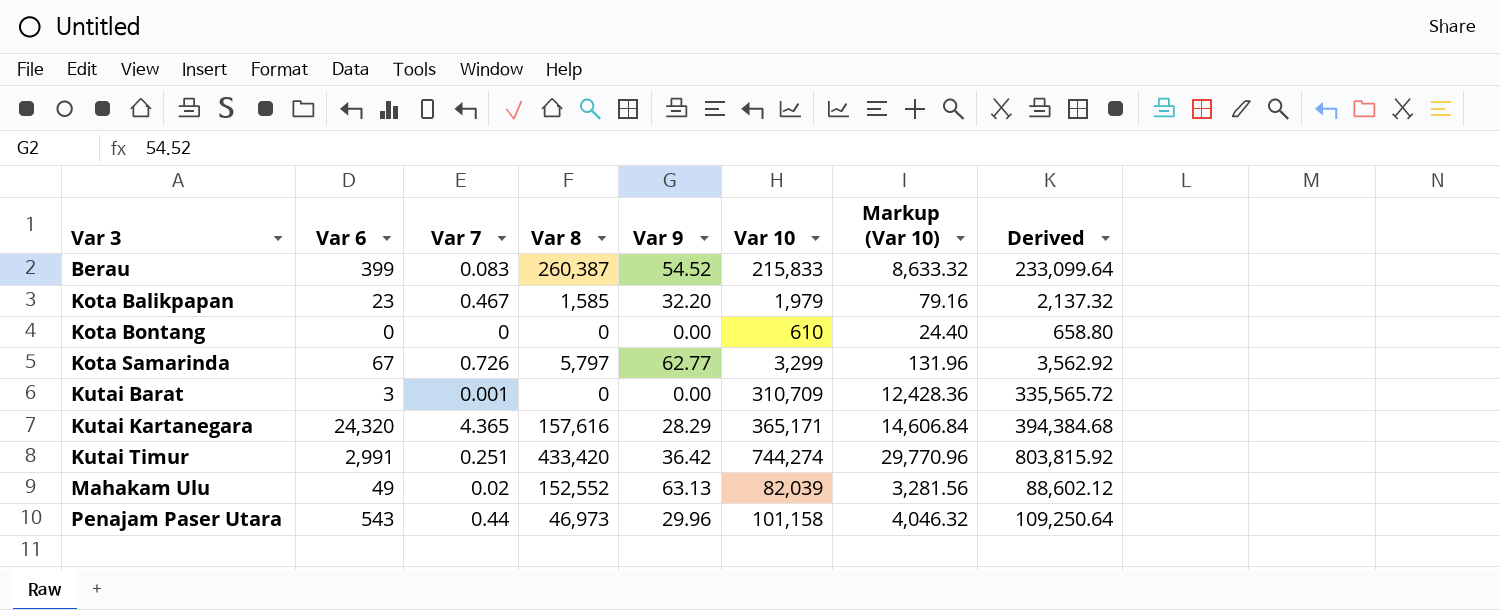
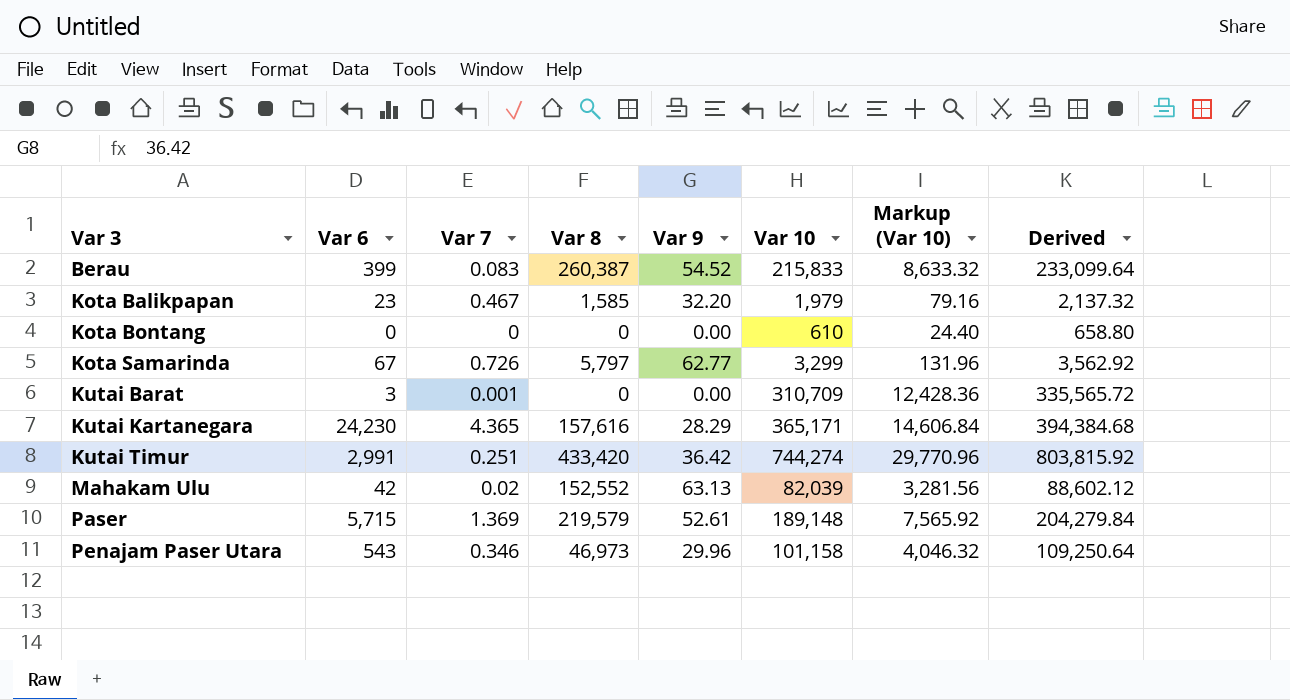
Kutai Kartanegara | Var 6: 24,320 -> 24,230
Mahakam Ulu | Var 6: 49 -> 42
row Paser: none -> 5,715 | 1.369 | 219,579 | 52.61 | 189,148 | 7,565.92 | 204,279.84
Penajam Paser Utara | Var 7: 0.44 -> 0.346

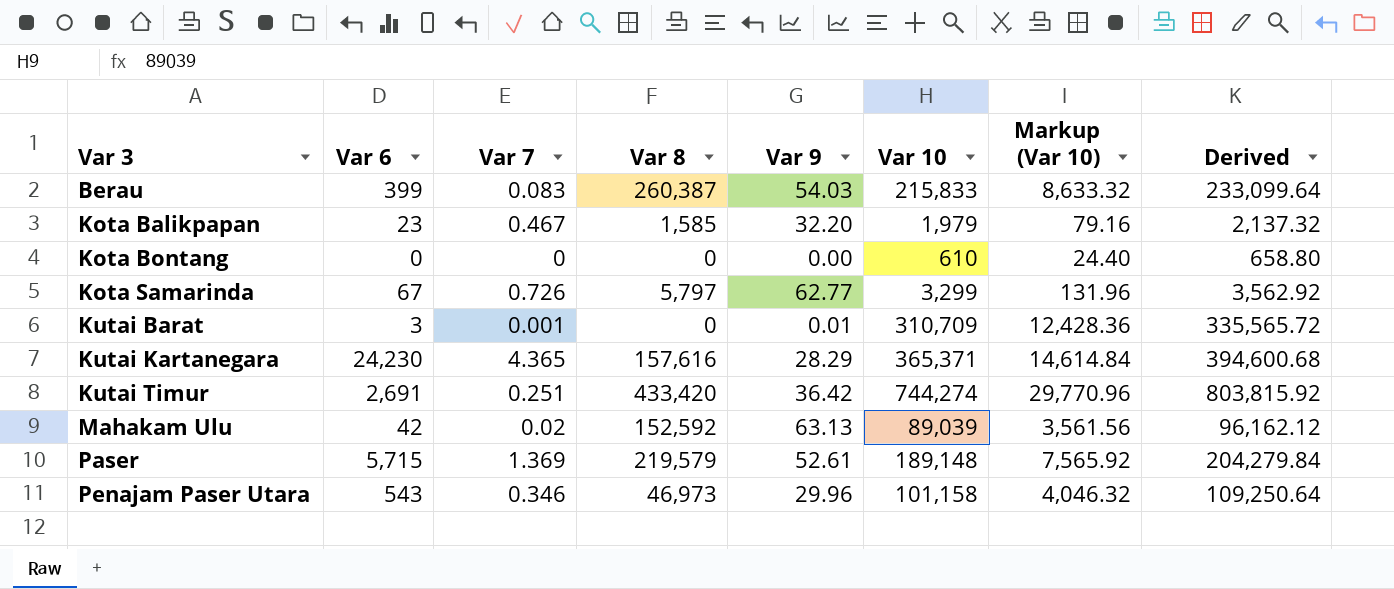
Berau | Var 9: 54.52 -> 54.03
Kutai Barat | Var 9: 0.00 -> 0.01
Kutai Kartanegara | Var 10: 365,171 -> 365,371
Kutai Kartanegara | Markup (Var 10): 14,606.84 -> 14,614.84
Kutai Kartanegara | Derived: 394,384.68 -> 394,600.68
Kutai Timur | Var 6: 2,991 -> 2,691
Mahakam Ulu | Var 8: 152,552 -> 152,592
Mahakam Ulu | Var 10: 82,039 -> 89,039
Mahakam Ulu | Markup (Var 10): 3,281.56 -> 3,561.56
Mahakam Ulu | Derived: 88,602.12 -> 96,162.12

